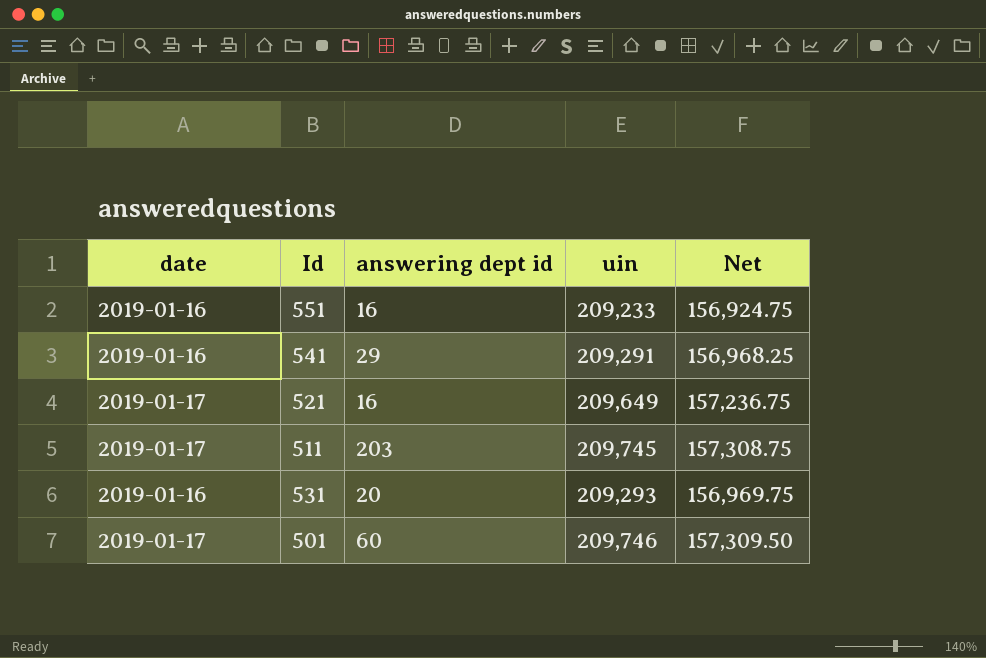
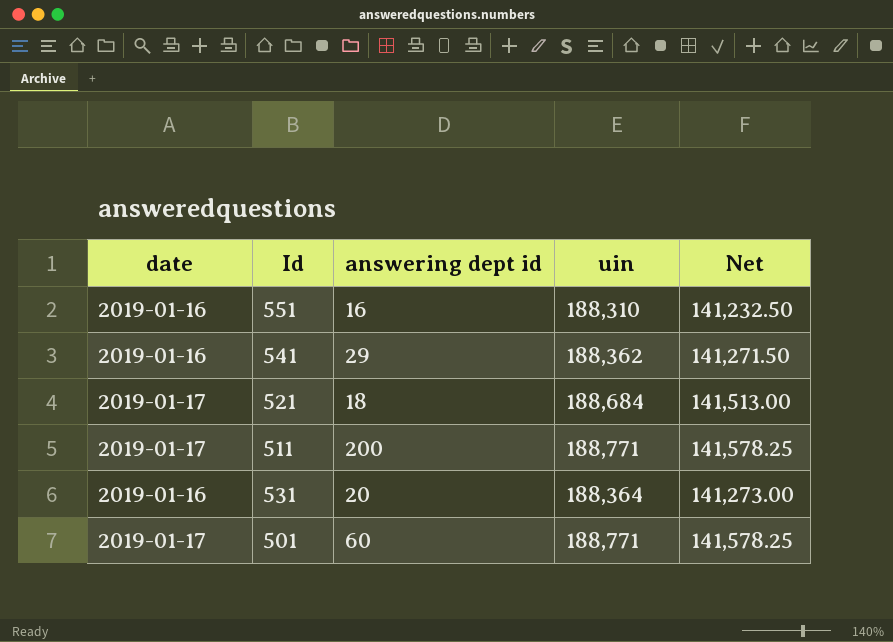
551 | uin: 209,233 -> 188,310
551 | Net: 156,924.75 -> 141,232.50
541 | uin: 209,291 -> 188,362
541 | Net: 156,968.25 -> 141,271.50
521 | answering dept id: 16 -> 18
521 | uin: 209,649 -> 188,684
521 | Net: 157,236.75 -> 141,513.00
511 | answering dept id: 203 -> 200
511 | uin: 209,745 -> 188,771
511 | Net: 157,308.75 -> 141,578.25
531 | uin: 209,293 -> 188,364
531 | Net: 156,969.75 -> 141,273.00
501 | uin: 209,746 -> 188,771
501 | Net: 157,309.50 -> 141,578.25

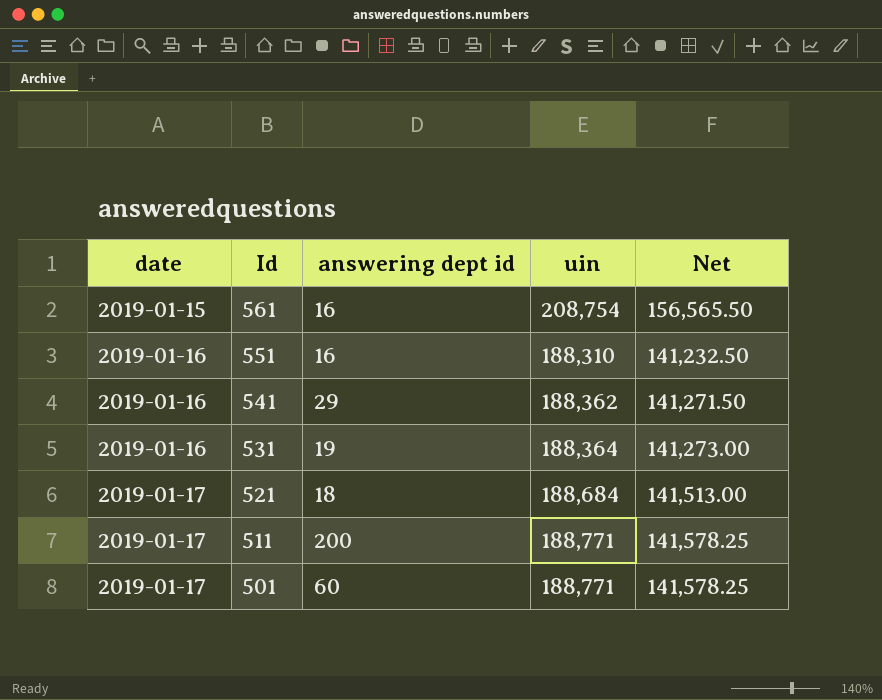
row order: none -> date ascending
row 561: none -> 2019-01-15 | 16 | 208,754 | 156,565.50
531 | answering dept id: 20 -> 19

